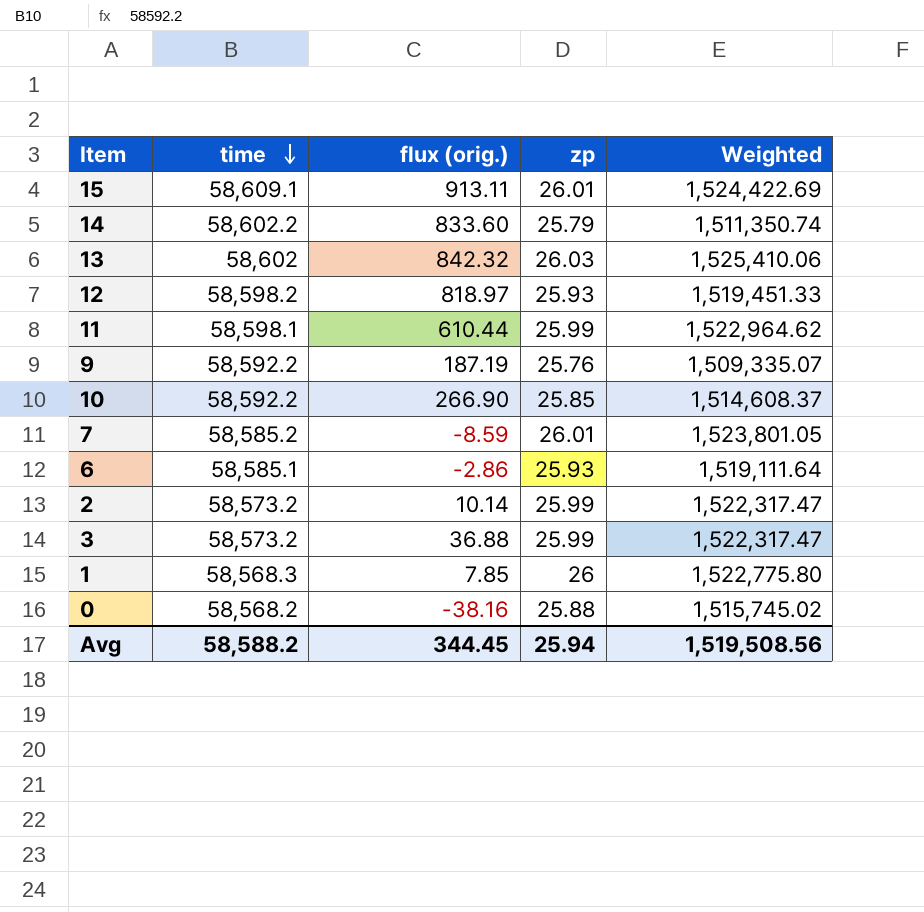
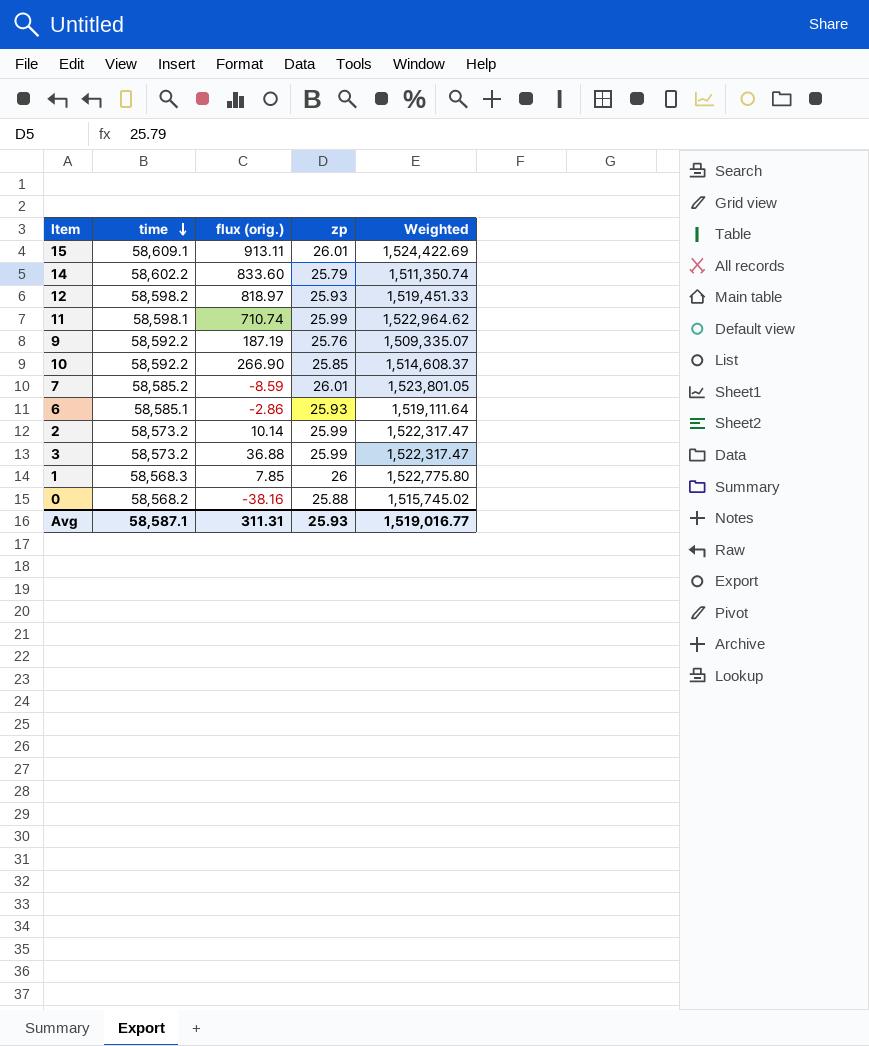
row 13: 58,602 | 842.32 | 26.03 | 1,525,410.06 -> none
11 | flux (orig.): 610.44 -> 710.74
Avg | time: 58,588.2 -> 58,587.1
Avg | flux (orig.): 344.45 -> 311.31
Avg | zp: 25.94 -> 25.93
Avg | Weighted: 1,519,508.56 -> 1,519,016.77

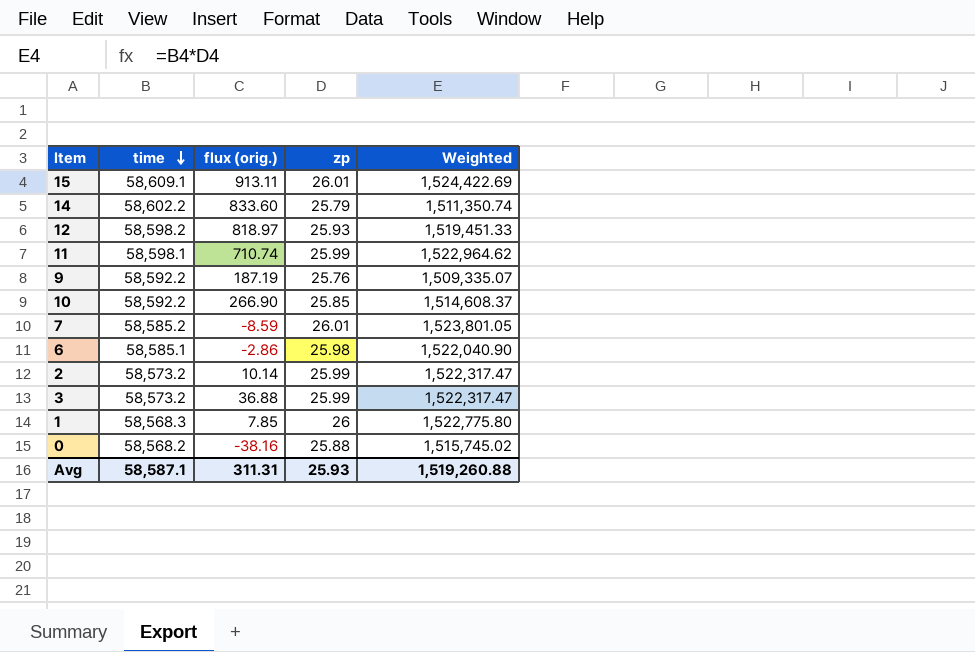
6 | zp: 25.93 -> 25.98
6 | Weighted: 1,519,111.64 -> 1,522,040.90
Avg | Weighted: 1,519,016.77 -> 1,519,260.88

